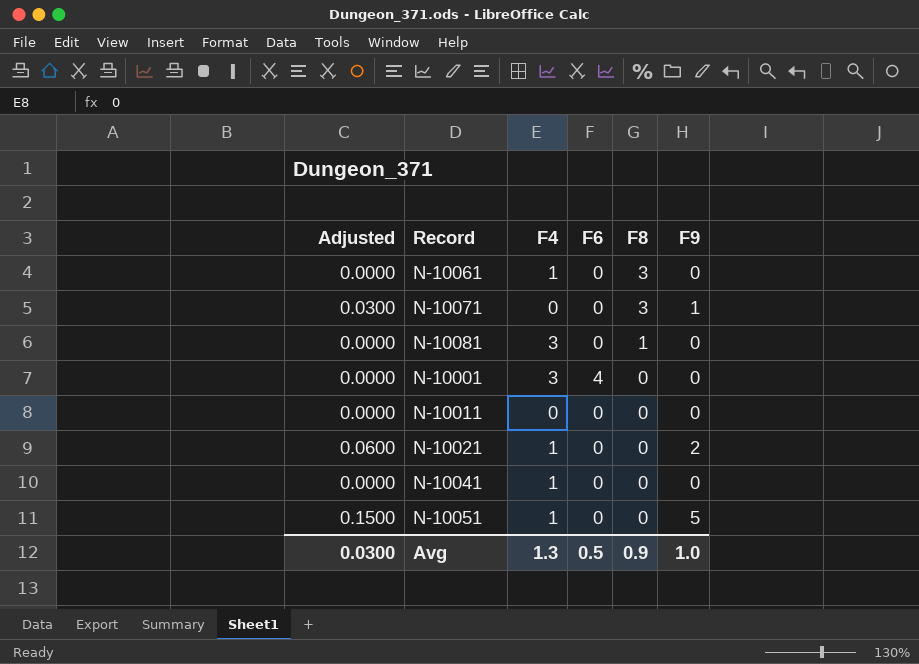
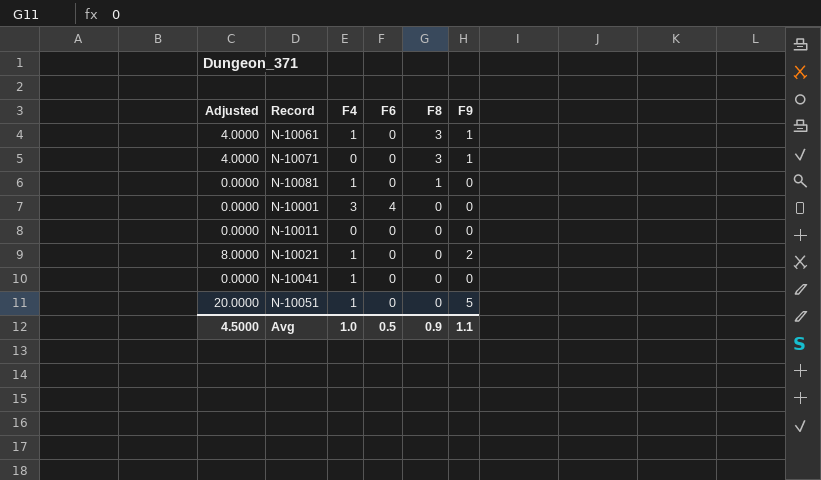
column Adjusted | formula: [F9] * 0.03 -> [F9] * 4
N-10061 | F9: 0 -> 1
N-10081 | F4: 3 -> 1
Avg | Adjusted: 0.0300 -> 4.5000
Avg | F4: 1.3 -> 1.0
Avg | F9: 1.0 -> 1.1

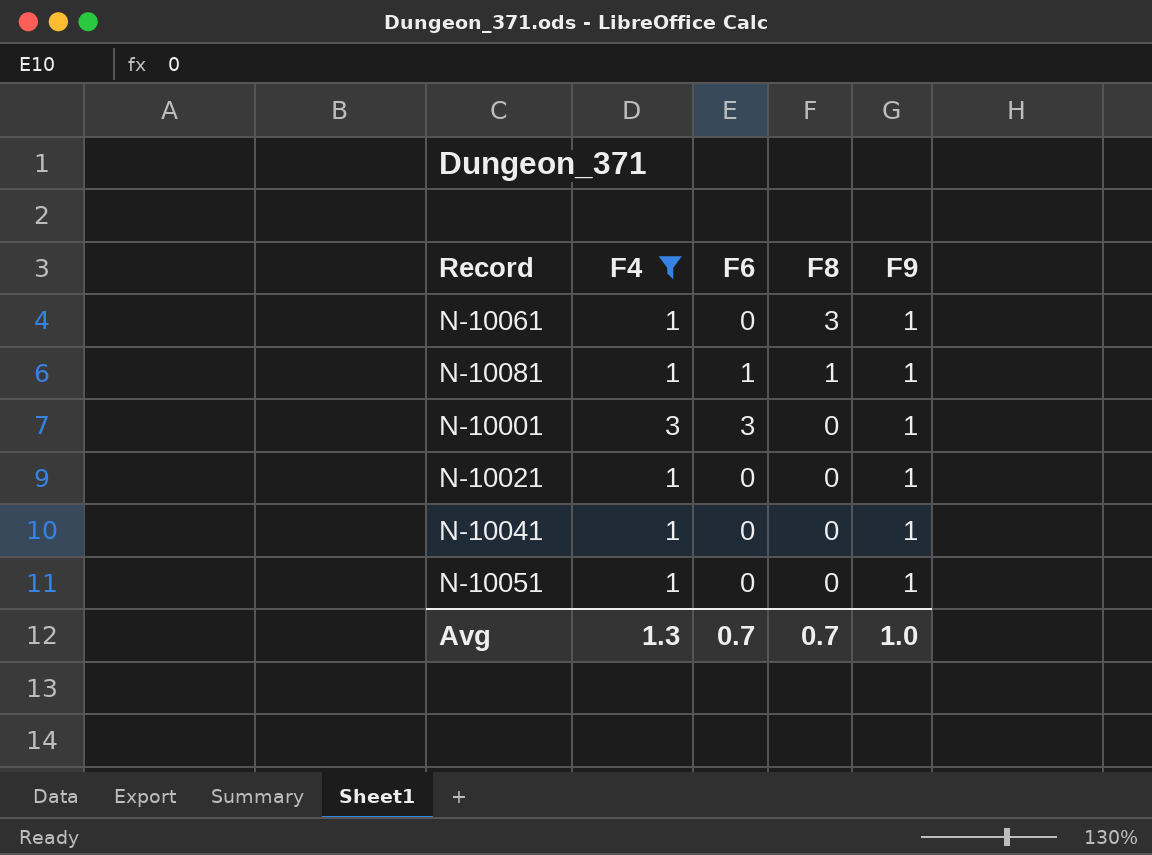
filter: none -> F4 != 0
column Adjusted | formula: [F9] * 4 -> none
N-10081 | F6: 0 -> 1
N-10081 | F9: 0 -> 1
N-10001 | F6: 4 -> 3
N-10001 | F9: 0 -> 1
N-10021 | F9: 2 -> 1
N-10041 | F9: 0 -> 1
N-10051 | F9: 5 -> 1
Avg | F4: 1.0 -> 1.3
Avg | F6: 0.5 -> 0.7
Avg | F8: 0.9 -> 0.7
Avg | F9: 1.1 -> 1.0

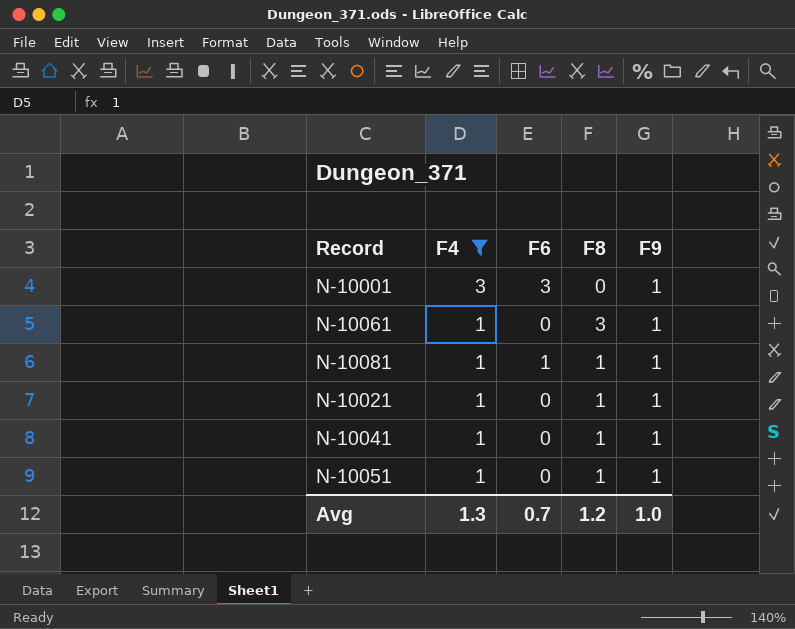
row order: F8 descending -> F4 descending
N-10021 | F8: 0 -> 1
N-10041 | F8: 0 -> 1
N-10051 | F8: 0 -> 1
Avg | F8: 0.7 -> 1.2

